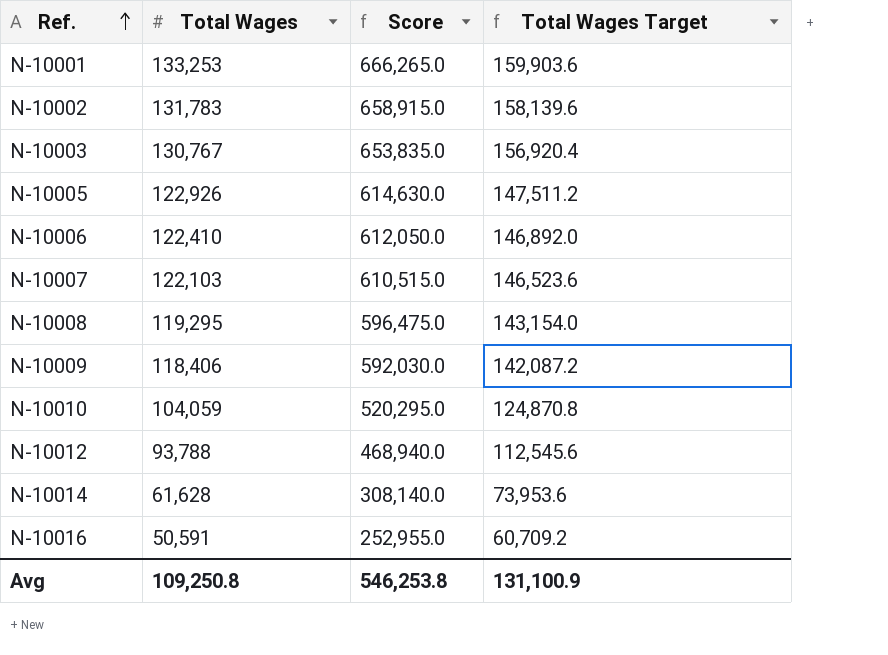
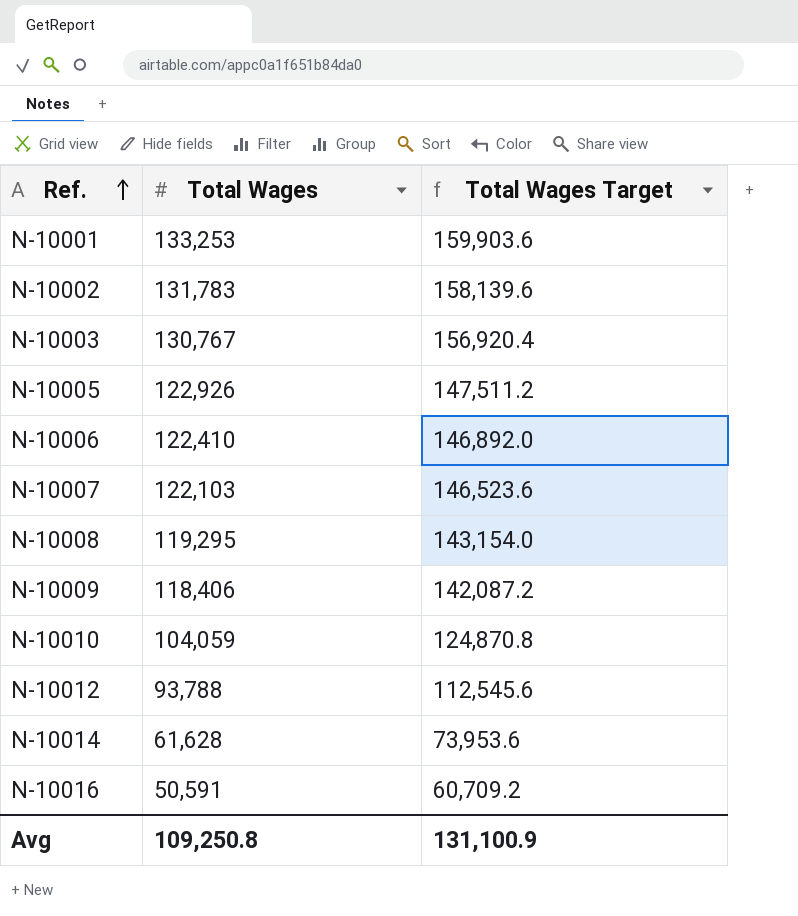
column Score | formula: [Total Wages] * 5 -> none

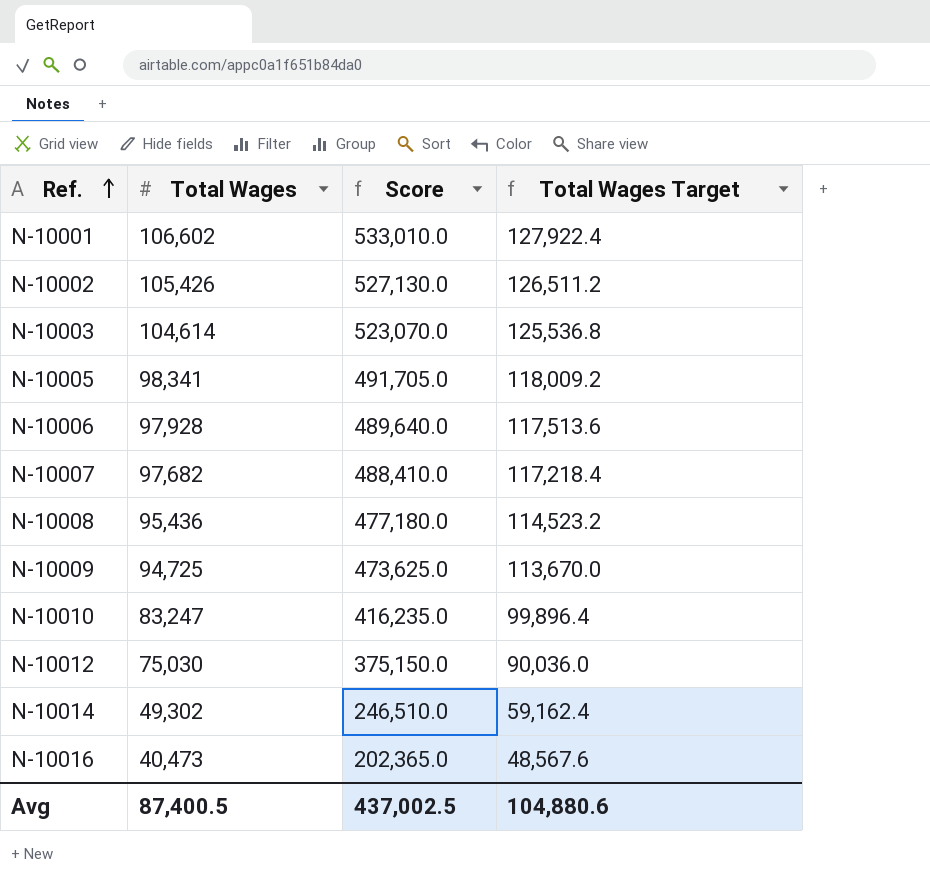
column Score | formula: none -> [Total Wages] * 5
N-10001 | Total Wages: 133,253 -> 106,602
N-10001 | Total Wages Target: 159,903.6 -> 127,922.4
N-10002 | Total Wages: 131,783 -> 105,426
N-10002 | Total Wages Target: 158,139.6 -> 126,511.2
N-10003 | Total Wages: 130,767 -> 104,614
N-10003 | Total Wages Target: 156,920.4 -> 125,536.8
N-10005 | Total Wages: 122,926 -> 98,341
N-10005 | Total Wages Target: 147,511.2 -> 118,009.2
N-10006 | Total Wages: 122,410 -> 97,928
N-10006 | Total Wages Target: 146,892.0 -> 117,513.6
N-10007 | Total Wages: 122,103 -> 97,682
N-10007 | Total Wages Target: 146,523.6 -> 117,218.4
N-10008 | Total Wages: 119,295 -> 95,436
N-10008 | Total Wages Target: 143,154.0 -> 114,523.2
N-10009 | Total Wages: 118,406 -> 94,725
N-10009 | Total Wages Target: 142,087.2 -> 113,670.0
N-10010 | Total Wages: 104,059 -> 83,247
N-10010 | Total Wages Target: 124,870.8 -> 99,896.4
N-10012 | Total Wages: 93,788 -> 75,030
N-10012 | Total Wages Target: 112,545.6 -> 90,036.0
N-10014 | Total Wages: 61,628 -> 49,302
N-10014 | Total Wages Target: 73,953.6 -> 59,162.4
N-10016 | Total Wages: 50,591 -> 40,473
N-10016 | Total Wages Target: 60,709.2 -> 48,567.6
Avg | Total Wages: 109,250.8 -> 87,400.5
Avg | Total Wages Target: 131,100.9 -> 104,880.6

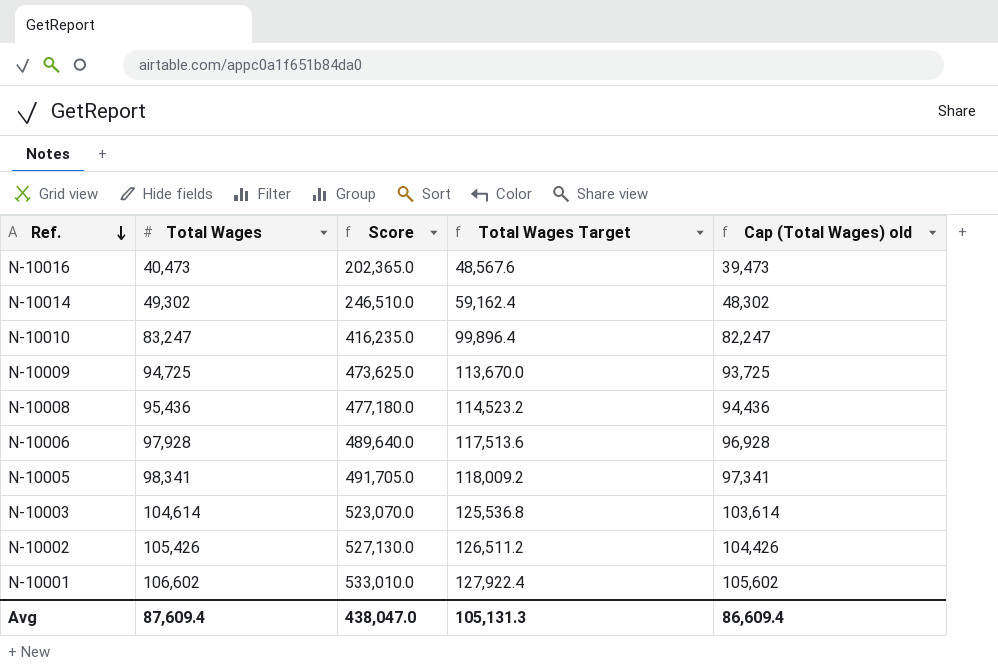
row order: Ref. ascending -> Ref. descending
column Cap (Total Wages) old | formula: none -> [Total Wages] - 1000
row N-10007: 97,682 | 488,410.0 | 117,218.4 -> none
row N-10012: 75,030 | 375,150.0 | 90,036.0 -> none
Avg | Total Wages: 87,400.5 -> 87,609.4
Avg | Score: 437,002.5 -> 438,047.0
Avg | Total Wages Target: 104,880.6 -> 105,131.3

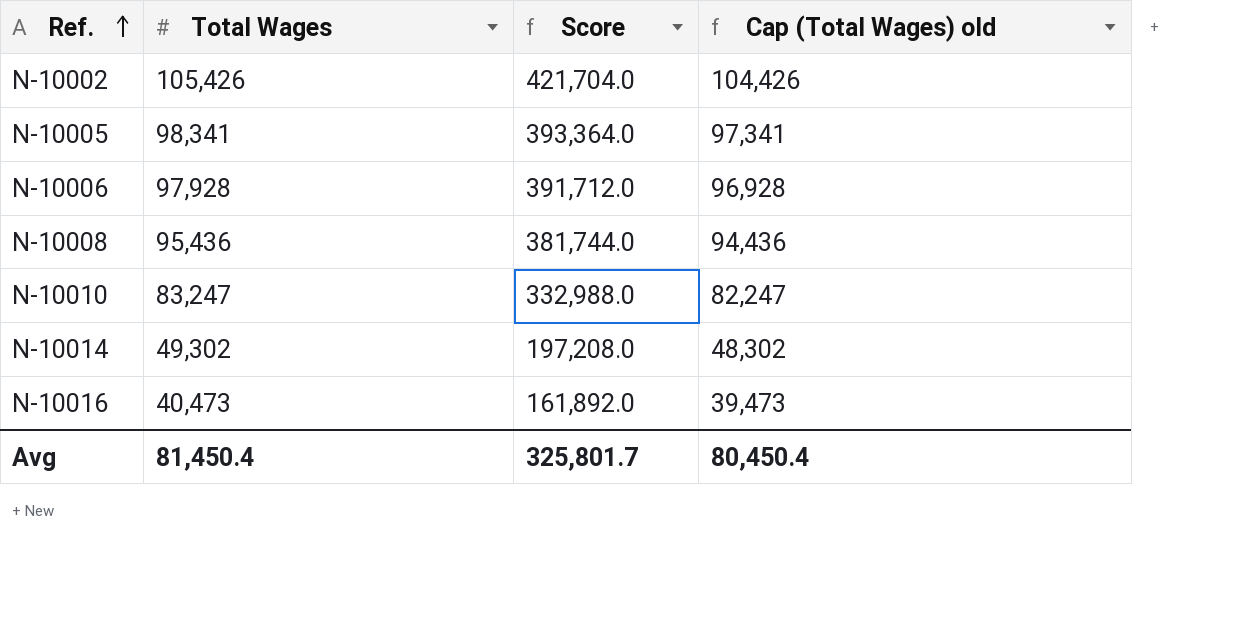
row order: Ref. descending -> Ref. ascending
column Total Wages Target | formula: [Total Wages] * 1.2 -> none
column Score | formula: [Total Wages] * 5 -> [Total Wages] * 4
row N-10009: 94,725 | 473,625.0 | 113,670.0 | 93,725 -> none
row N-10003: 104,614 | 523,070.0 | 125,536.8 | 103,614 -> none
row N-10001: 106,602 | 533,010.0 | 127,922.4 | 105,602 -> none
Avg | Total Wages: 87,609.4 -> 81,450.4
Avg | Score: 438,047.0 -> 325,801.7
Avg | Cap (Total Wages) old: 86,609.4 -> 80,450.4

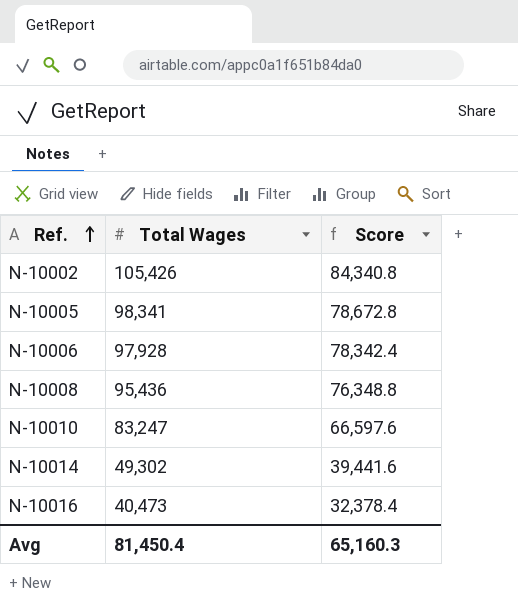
column Cap (Total Wages) old | formula: [Total Wages] - 1000 -> none
column Score | formula: [Total Wages] * 4 -> [Total Wages] * 0.8
Avg | Score: 325,801.7 -> 65,160.3

